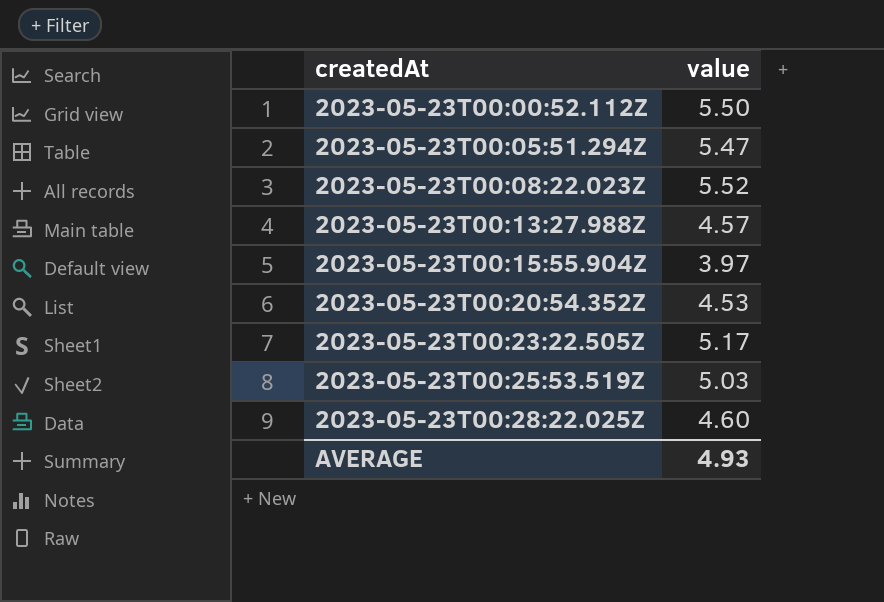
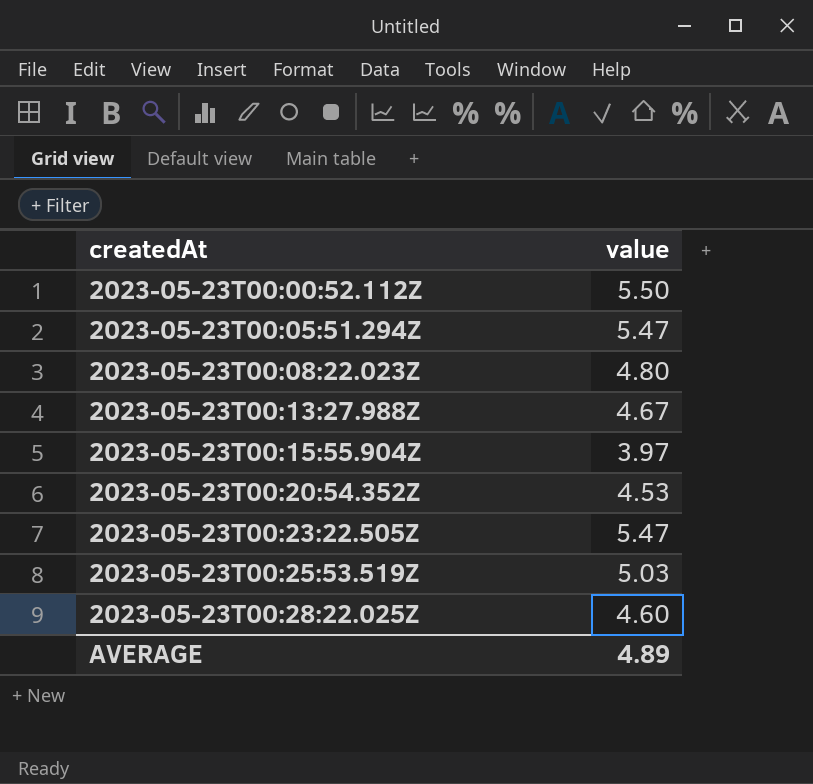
2023-05-23T00:08:22.023Z | value: 5.52 -> 4.80
2023-05-23T00:13:27.988Z | value: 4.57 -> 4.67
2023-05-23T00:23:22.505Z | value: 5.17 -> 5.47
AVERAGE | value: 4.93 -> 4.89

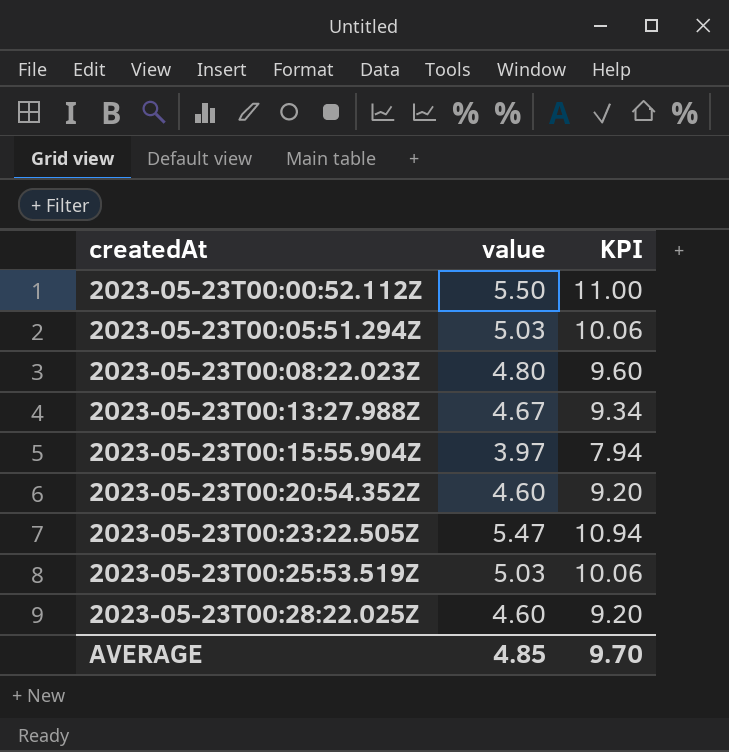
column KPI | formula: none -> [value] * 2
2023-05-23T00:05:51.294Z | value: 5.47 -> 5.03
2023-05-23T00:20:54.352Z | value: 4.53 -> 4.60
AVERAGE | value: 4.89 -> 4.85

